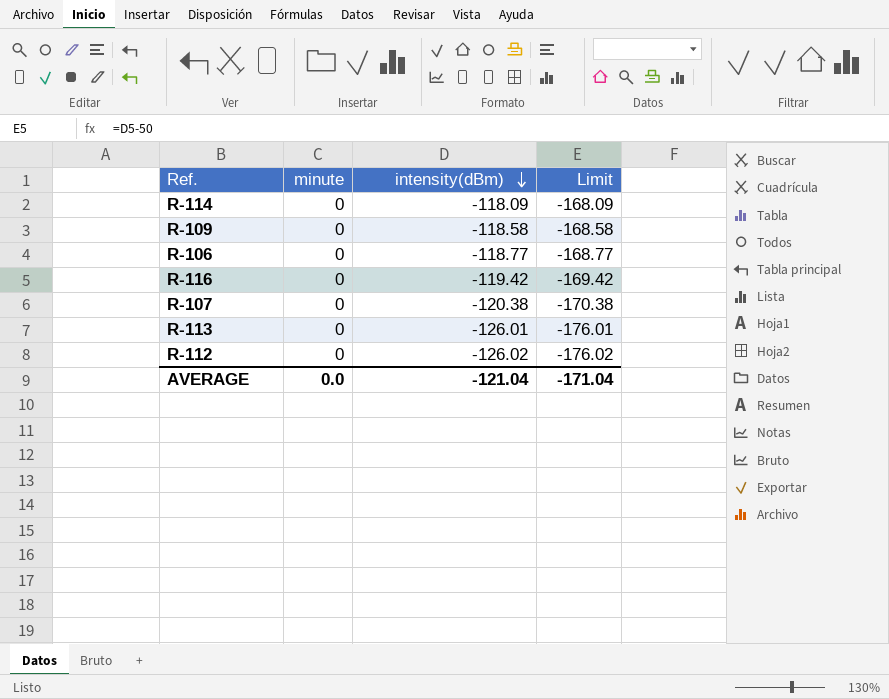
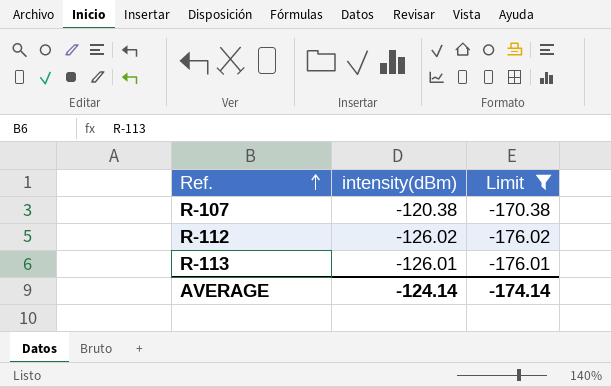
filter: none -> Limit <= -170.38
row order: intensity(dBm) descending -> Ref. ascending
column minute | position: 2 -> none
AVERAGE | intensity(dBm): -121.04 -> -124.14
AVERAGE | Limit: -171.04 -> -174.14

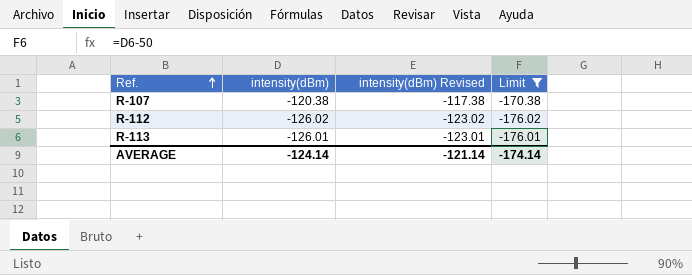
column intensity(dBm) Revised | formula: none -> [intensity(dBm)] + 3

